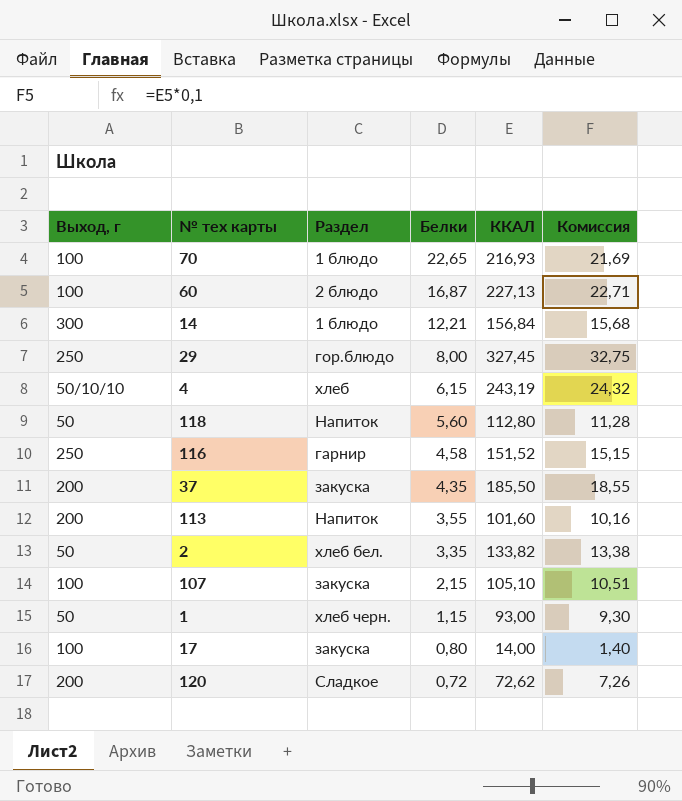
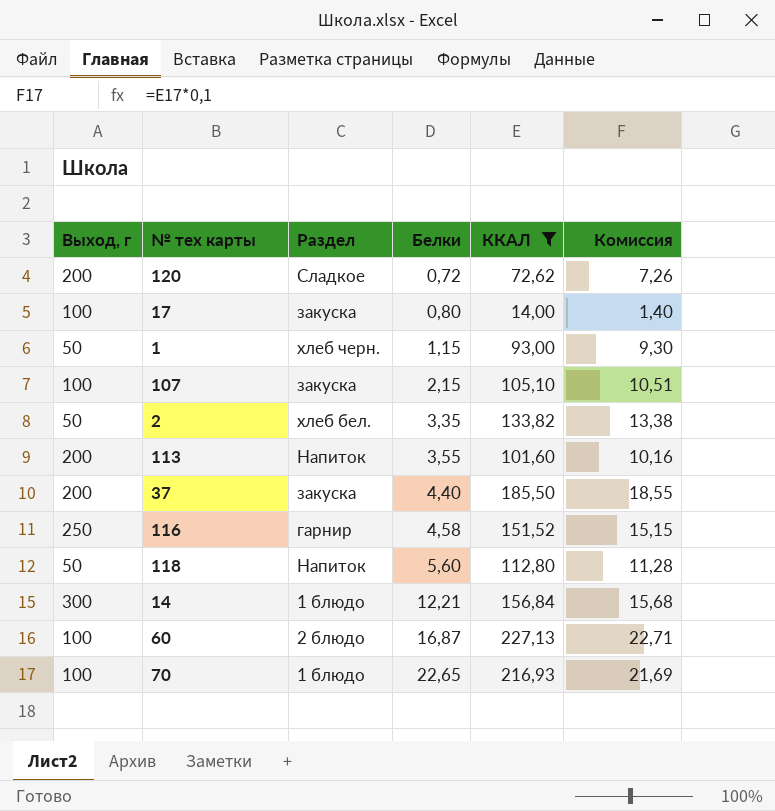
filter: none -> ККАЛ <= 227,13
row order: Белки descending -> Белки ascending
37 | Белки: 4,35 -> 4,40

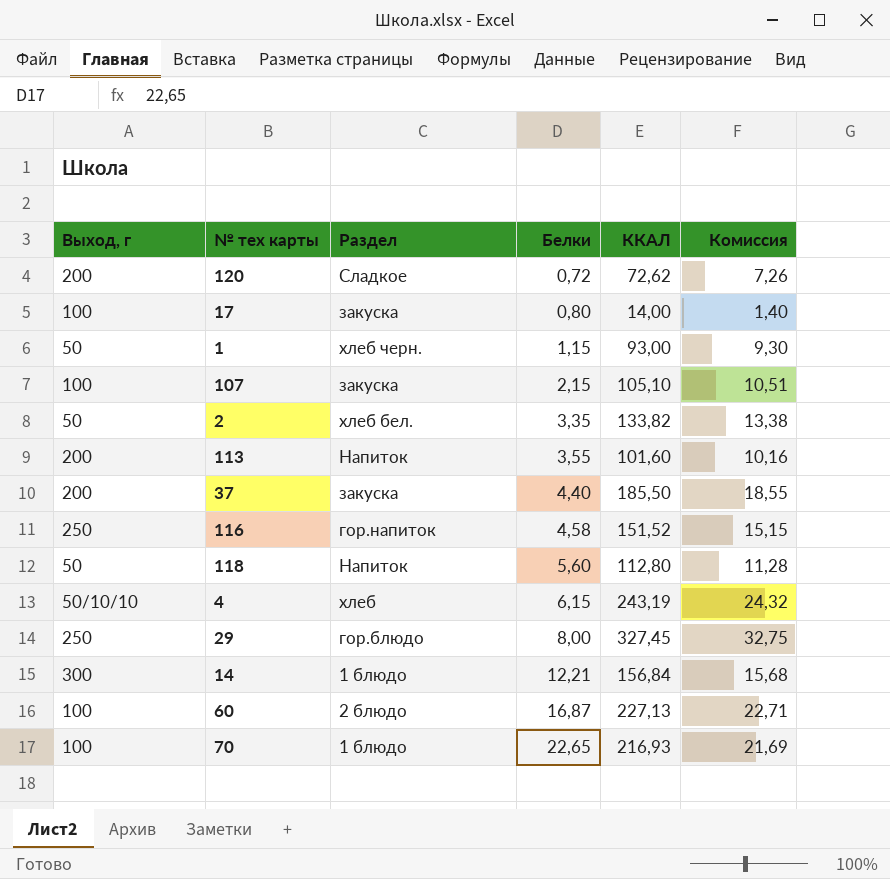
filter: ККАЛ <= 227,13 -> none
116 | Раздел: гарнир -> гор.напиток

